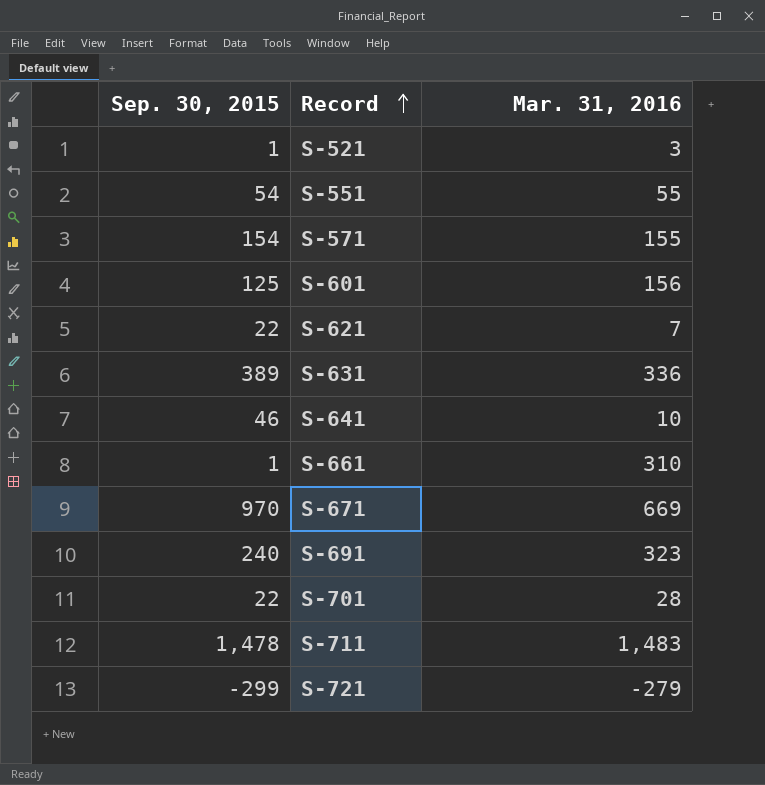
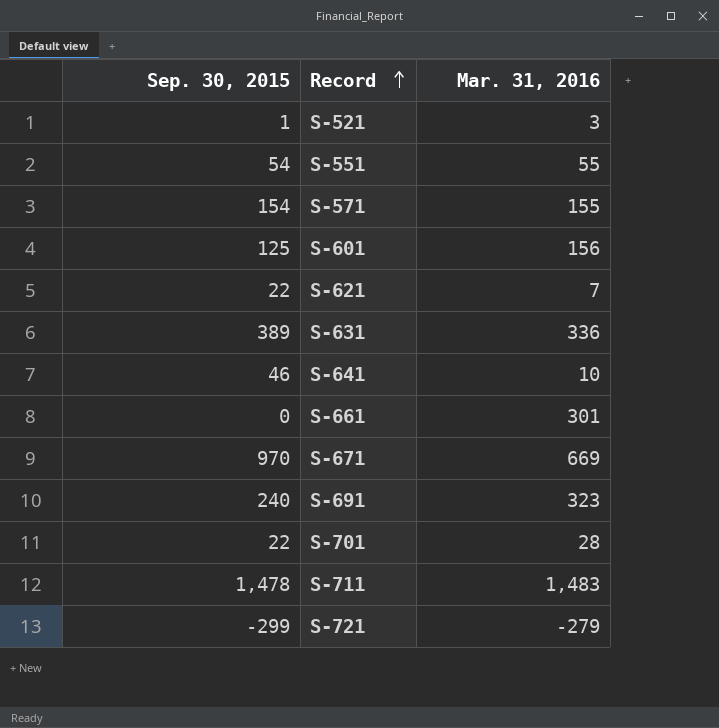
S-661 | Sep. 30, 2015: 1 -> 0
S-661 | Mar. 31, 2016: 310 -> 301

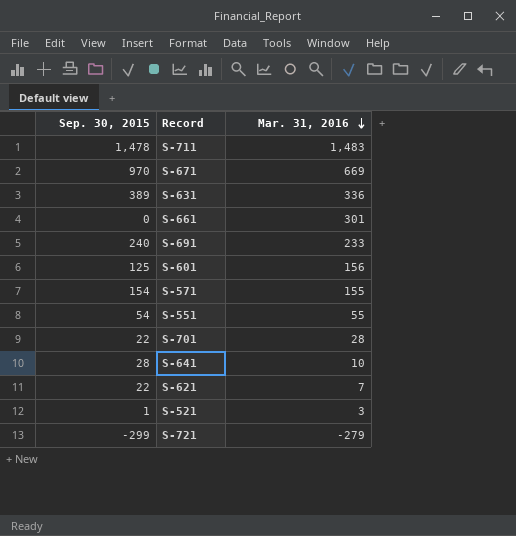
row order: Record ascending -> Mar. 31, 2016 descending
S-691 | Mar. 31, 2016: 323 -> 233
S-641 | Sep. 30, 2015: 46 -> 28

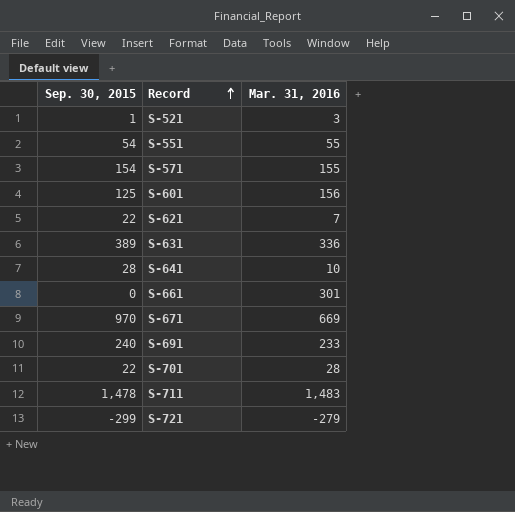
row order: Mar. 31, 2016 descending -> Record ascending

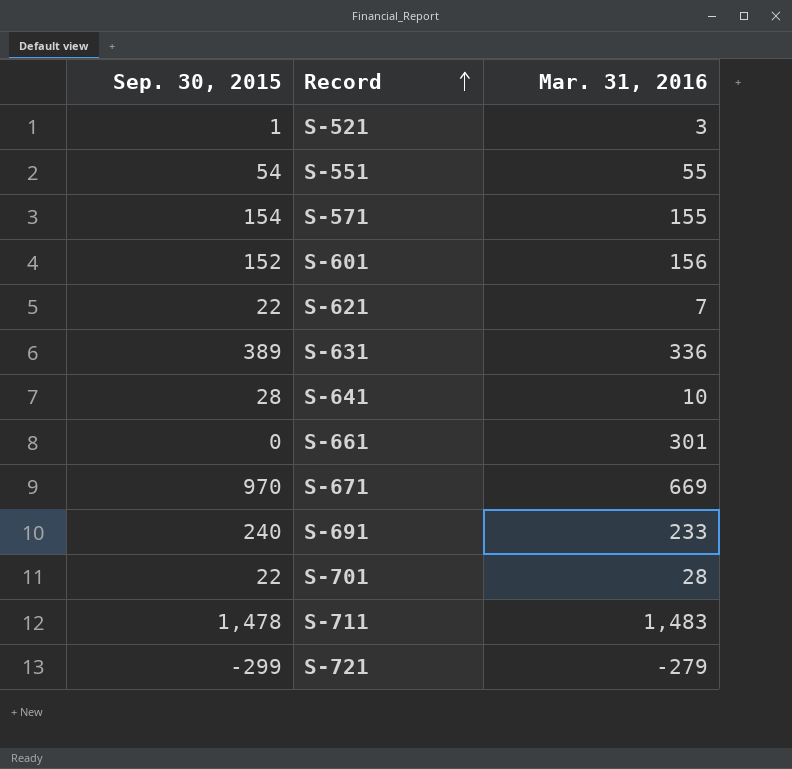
S-601 | Sep. 30, 2015: 125 -> 152

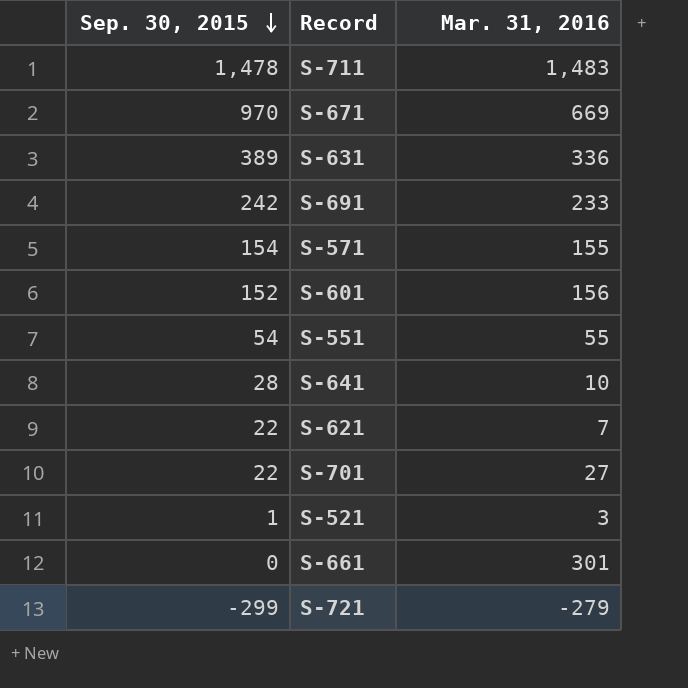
row order: Record ascending -> Sep. 30, 2015 descending
S-691 | Sep. 30, 2015: 240 -> 242
S-701 | Mar. 31, 2016: 28 -> 27

